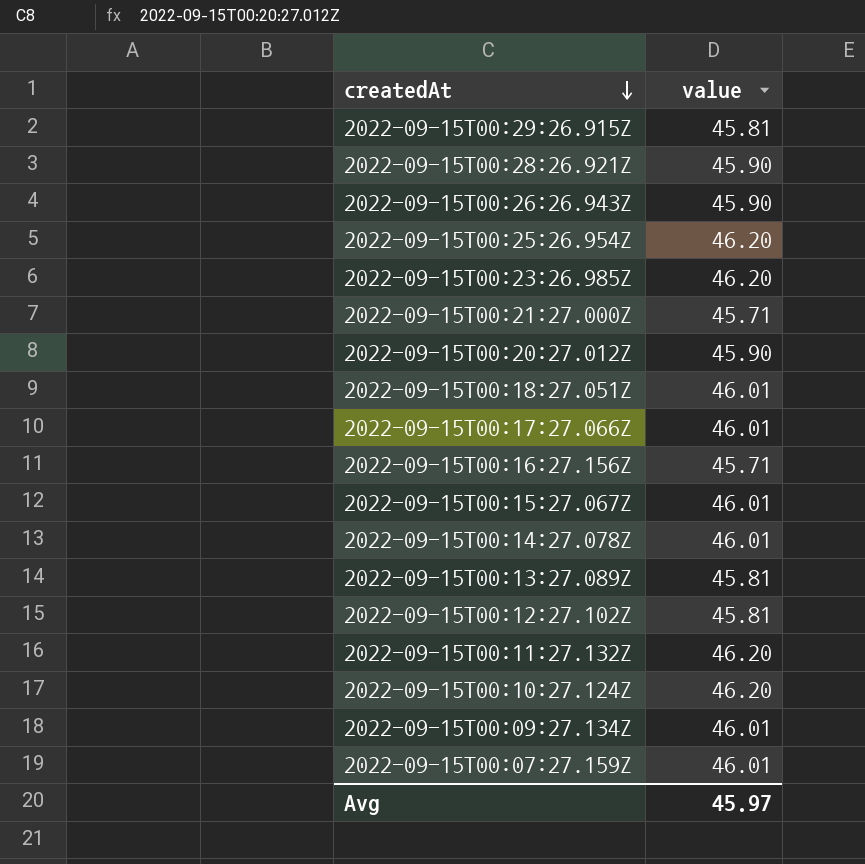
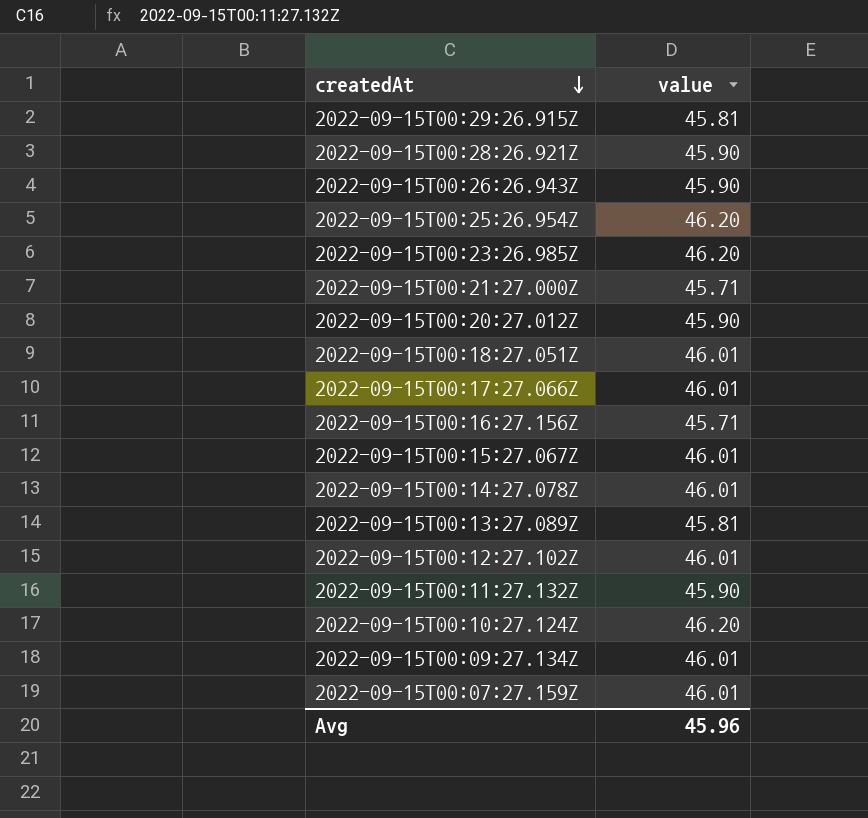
2022-09-15T00:12:27.102Z | value: 45.81 -> 46.01
2022-09-15T00:11:27.132Z | value: 46.20 -> 45.90
Avg | value: 45.97 -> 45.96

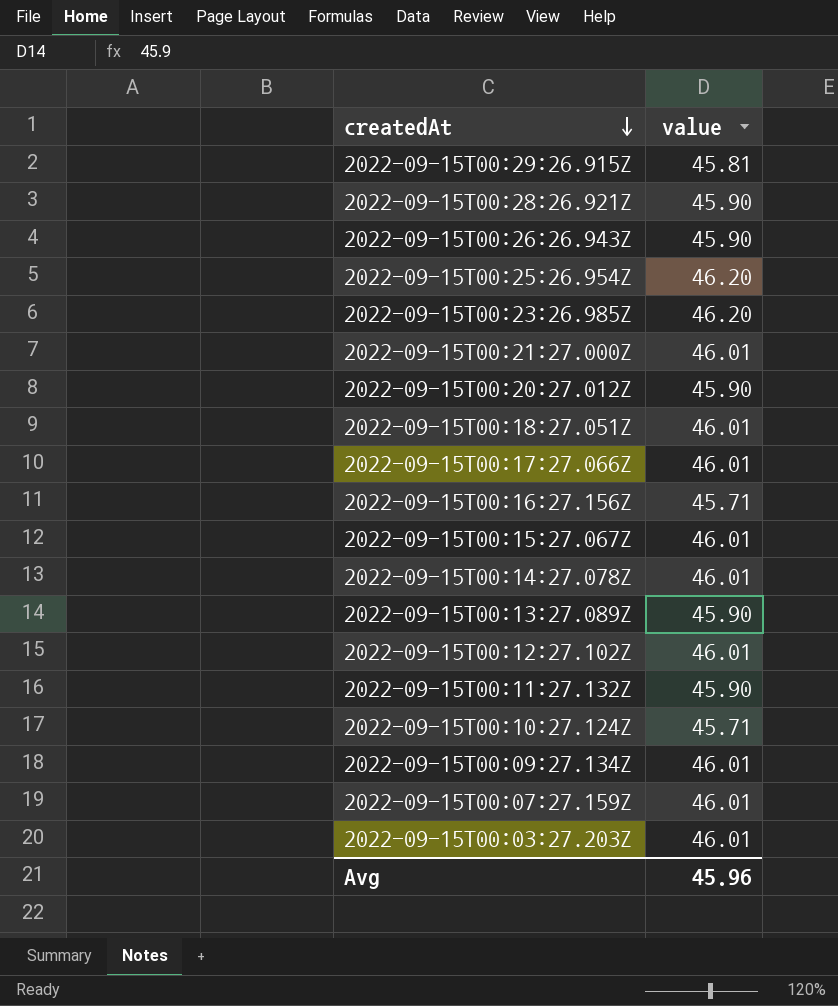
2022-09-15T00:21:27.000Z | value: 45.71 -> 46.01
2022-09-15T00:13:27.089Z | value: 45.81 -> 45.90
2022-09-15T00:10:27.124Z | value: 46.20 -> 45.71
row 2022-09-15T00:03:27.203Z: none -> 46.01

